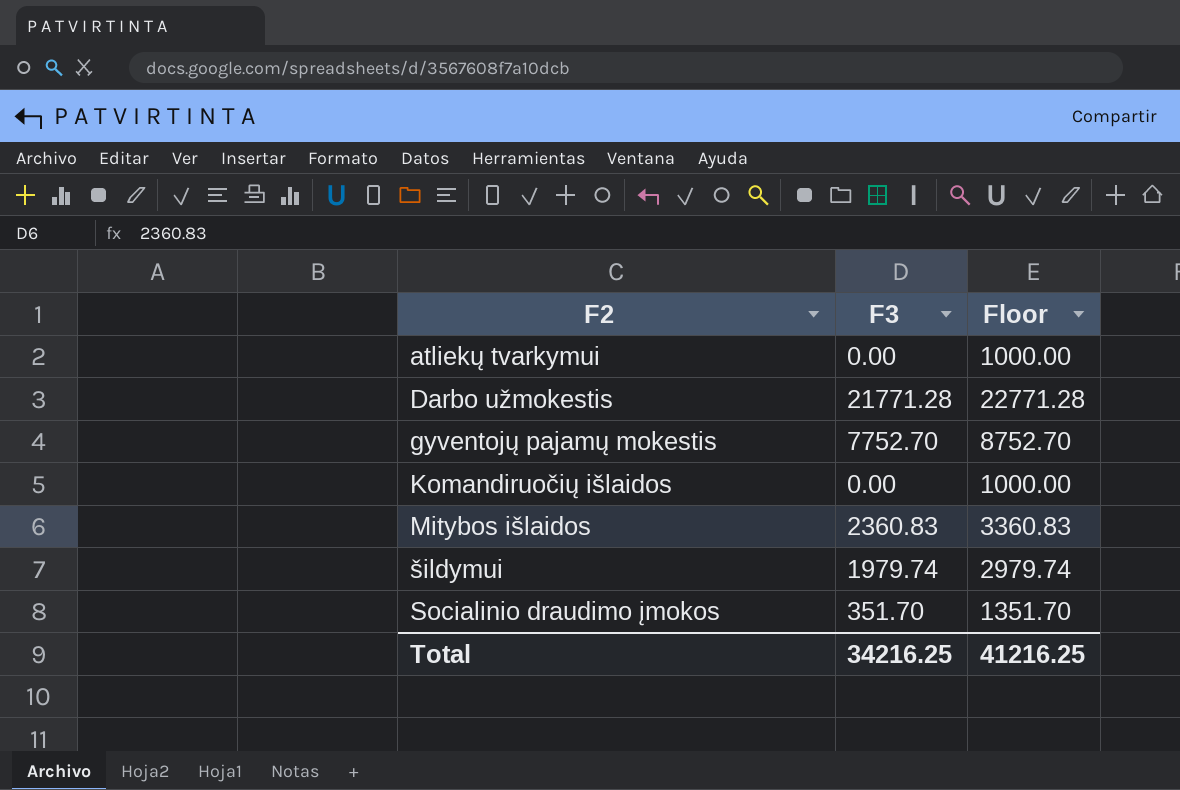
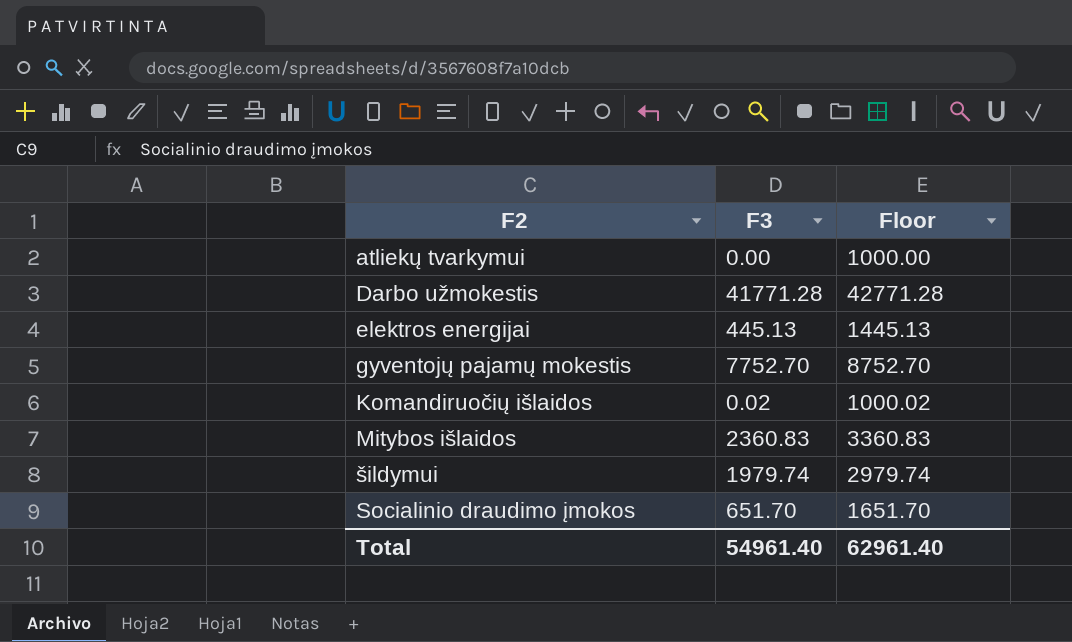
Darbo užmokestis | F3: 21771.28 -> 41771.28
Darbo užmokestis | Floor: 22771.28 -> 42771.28
row elektros energijai: none -> 445.13 | 1445.13
Komandiruočių išlaidos | F3: 0.00 -> 0.02
Komandiruočių išlaidos | Floor: 1000.00 -> 1000.02
Socialinio draudimo įmokos | F3: 351.70 -> 651.70
Socialinio draudimo įmokos | Floor: 1351.70 -> 1651.70
Total | F3: 34216.25 -> 54961.40
Total | Floor: 41216.25 -> 62961.40

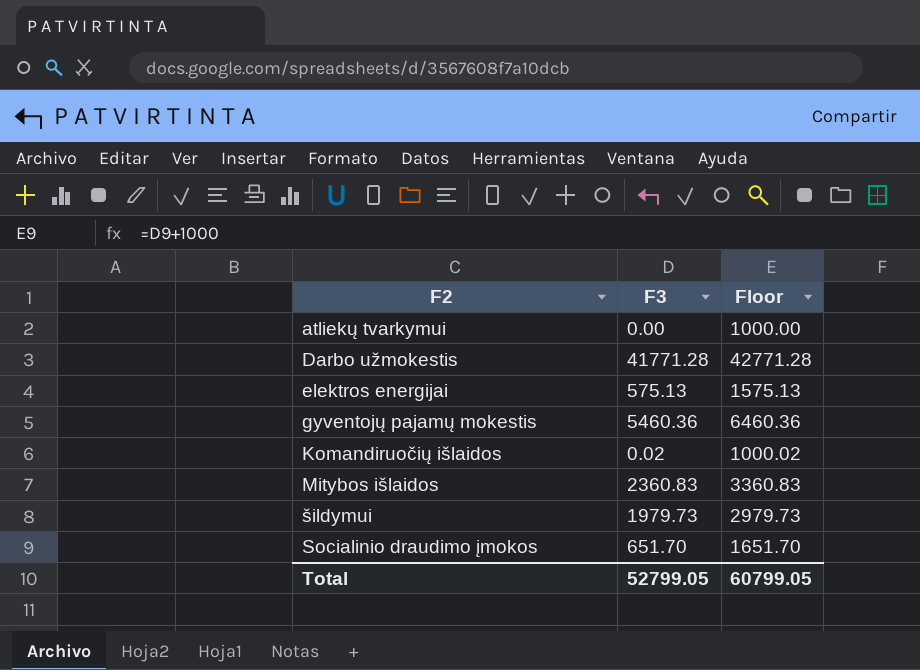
elektros energijai | F3: 445.13 -> 575.13
elektros energijai | Floor: 1445.13 -> 1575.13
gyventojų pajamų mokestis | F3: 7752.70 -> 5460.36
gyventojų pajamų mokestis | Floor: 8752.70 -> 6460.36
šildymui | F3: 1979.74 -> 1979.73
šildymui | Floor: 2979.74 -> 2979.73
Total | F3: 54961.40 -> 52799.05
Total | Floor: 62961.40 -> 60799.05

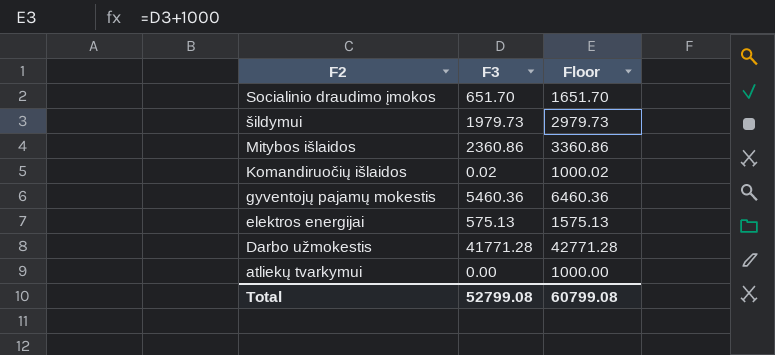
row order: F2 ascending -> F2 descending
Mitybos išlaidos | F3: 2360.83 -> 2360.86
Mitybos išlaidos | Floor: 3360.83 -> 3360.86
Total | F3: 52799.05 -> 52799.08
Total | Floor: 60799.05 -> 60799.08

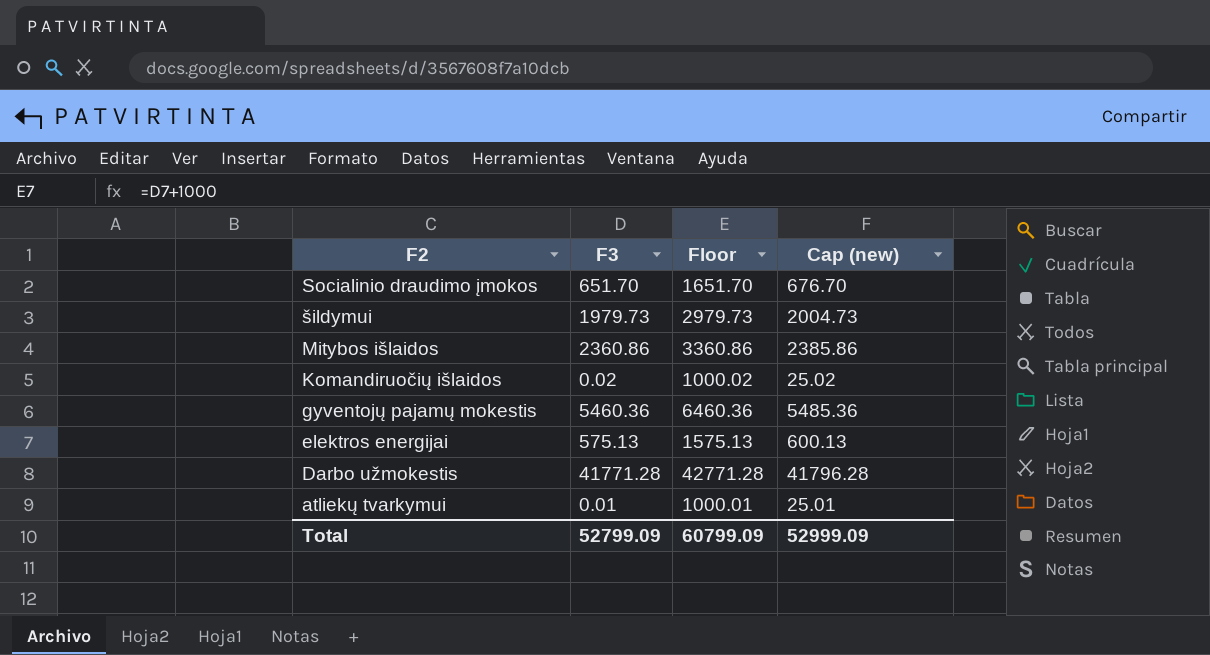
column Cap (new) | formula: none -> [F3] + 25
atliekų tvarkymui | F3: 0.00 -> 0.01
atliekų tvarkymui | Floor: 1000.00 -> 1000.01
Total | F3: 52799.08 -> 52799.09
Total | Floor: 60799.08 -> 60799.09

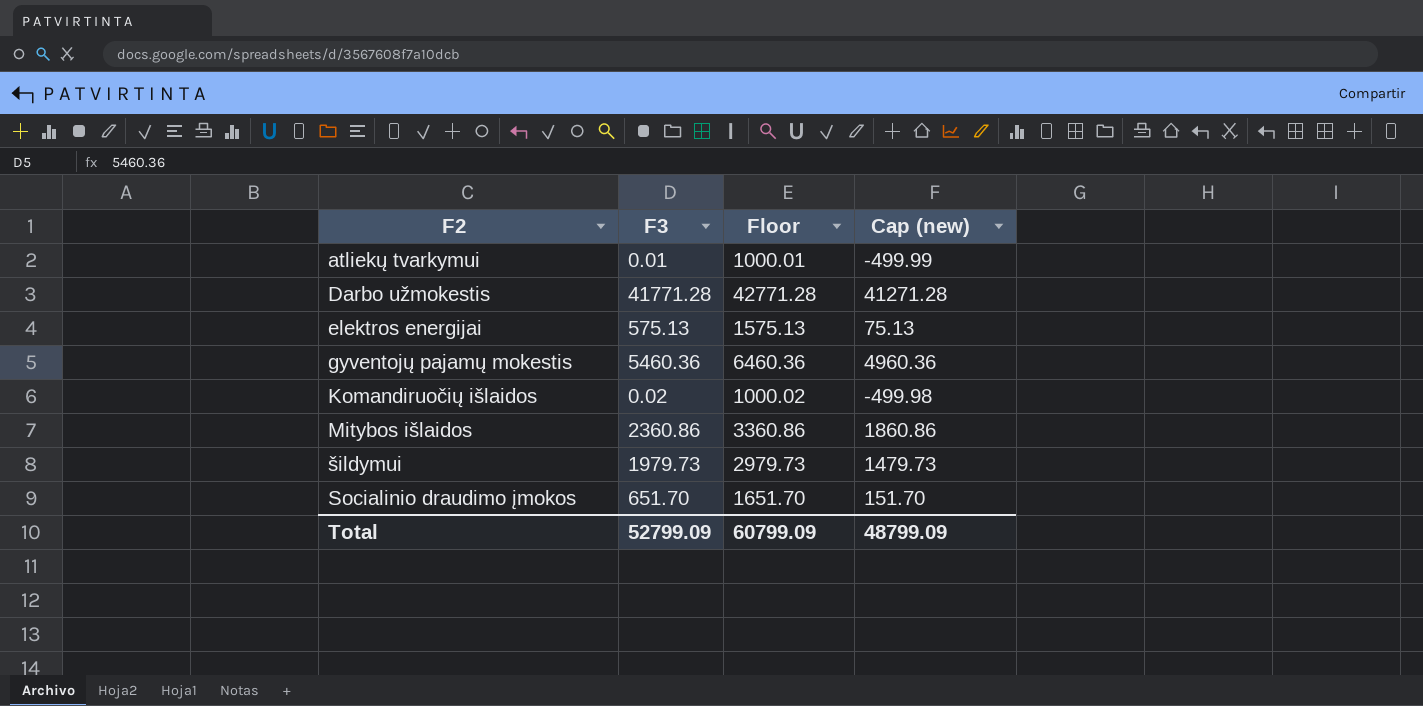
row order: F2 descending -> F2 ascending
column Cap (new) | formula: [F3] + 25 -> [F3] - 500
Total | Cap (new): 52999.09 -> 48799.09

